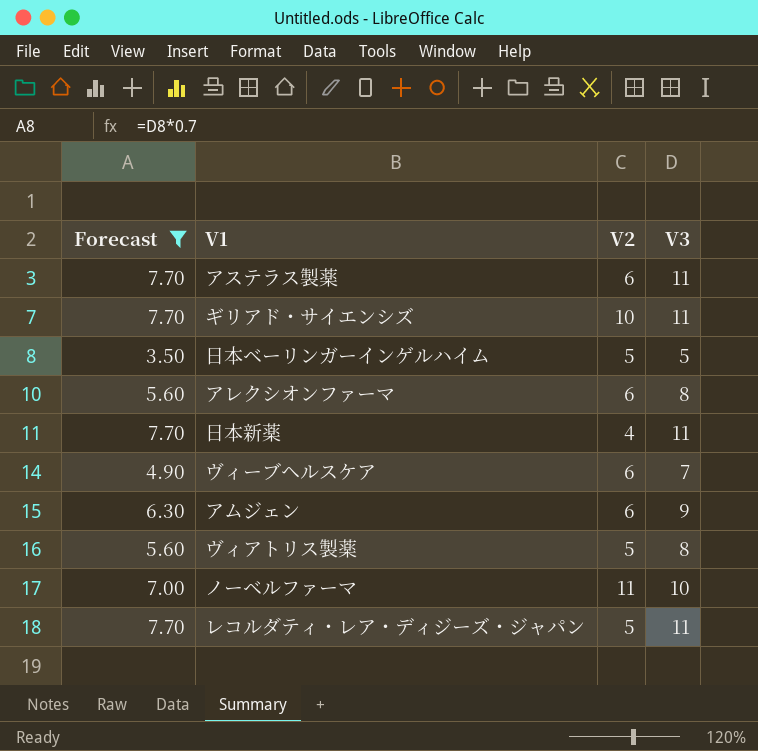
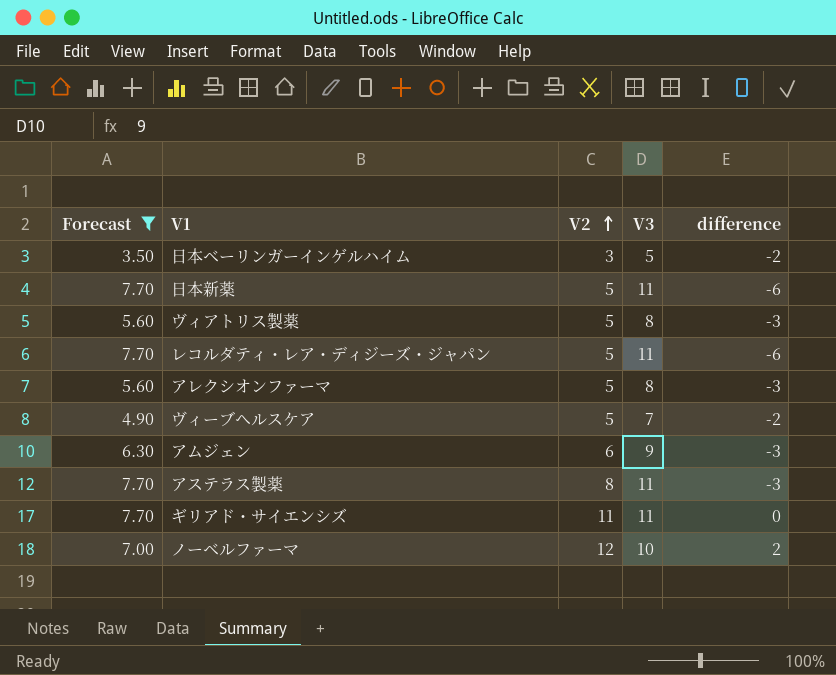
row order: none -> V2 ascending
column difference | formula: none -> [V2] - [V3]
日本ベーリンガーインゲルハイム | V2: 5 -> 3
日本新薬 | V2: 4 -> 5
アレクシオンファーマ | V2: 6 -> 5
ヴィーブヘルスケア | V2: 6 -> 5
アステラス製薬 | V2: 6 -> 8
ギリアド・サイエンシズ | V2: 10 -> 11
ノーベルファーマ | V2: 11 -> 12

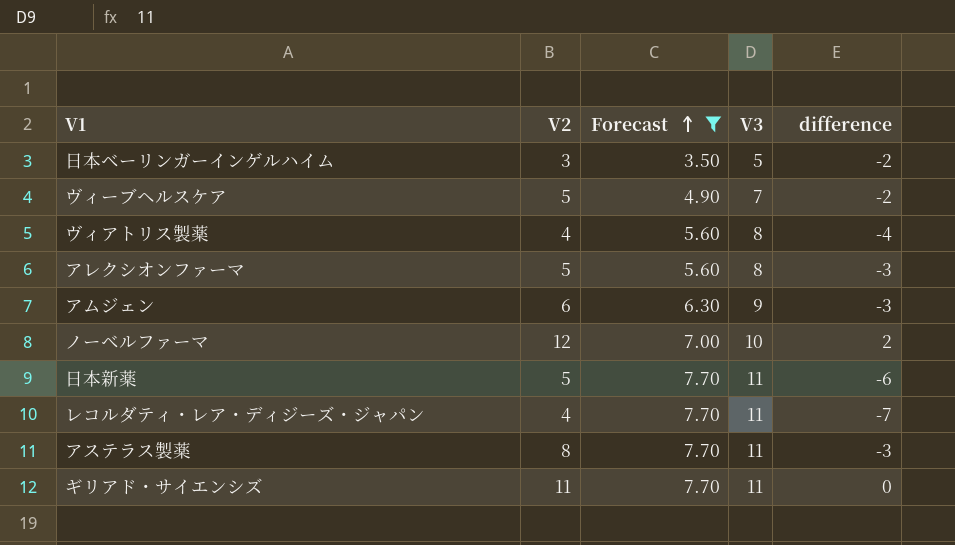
row order: V2 ascending -> Forecast ascending
column Forecast | position: 1 -> 3
ヴィアトリス製薬 | V2: 5 -> 4
ヴィアトリス製薬 | difference: -3 -> -4
レコルダティ・レア・ディジーズ・ジャパン | V2: 5 -> 4
レコルダティ・レア・ディジーズ・ジャパン | difference: -6 -> -7

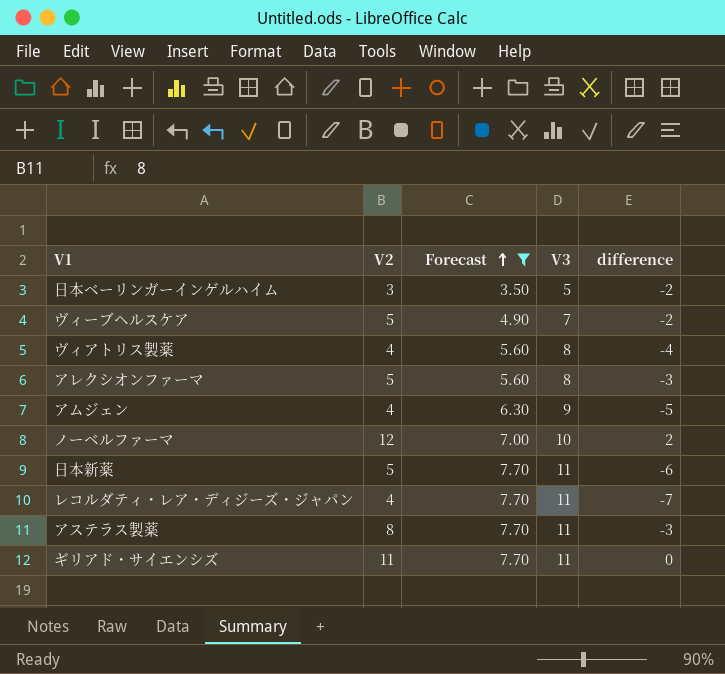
アムジェン | V2: 6 -> 4
アムジェン | difference: -3 -> -5

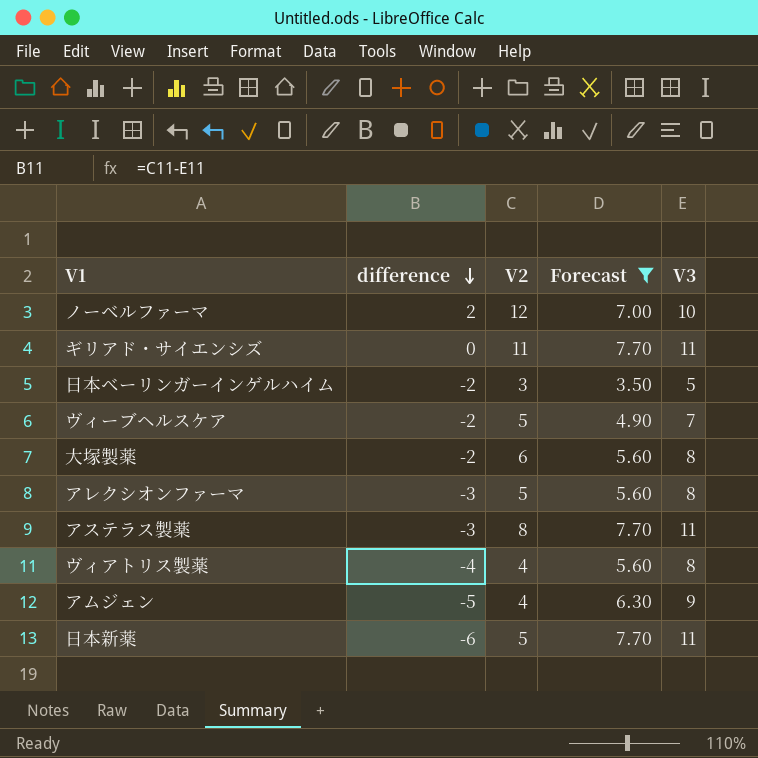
row order: Forecast ascending -> difference descending
column difference | position: 5 -> 2
row レコルダティ・レア・ディジーズ・ジャパン: 4 | 7.70 | 11 | -7 -> none
row 大塚製薬: none -> -2 | 6 | 5.60 | 8

